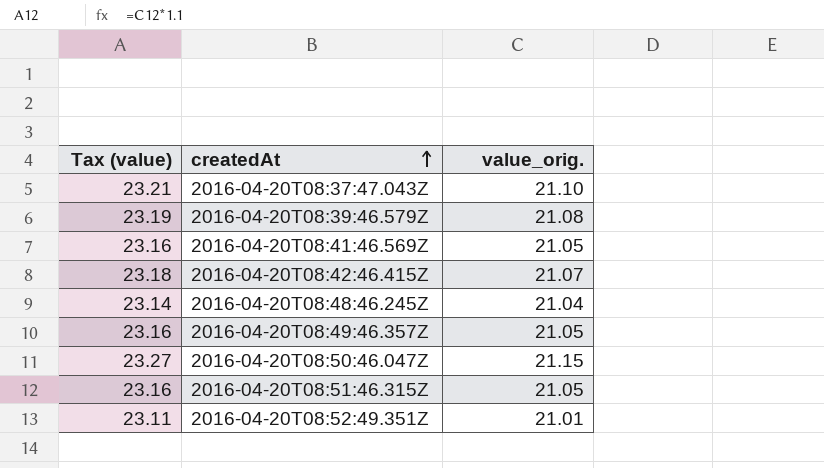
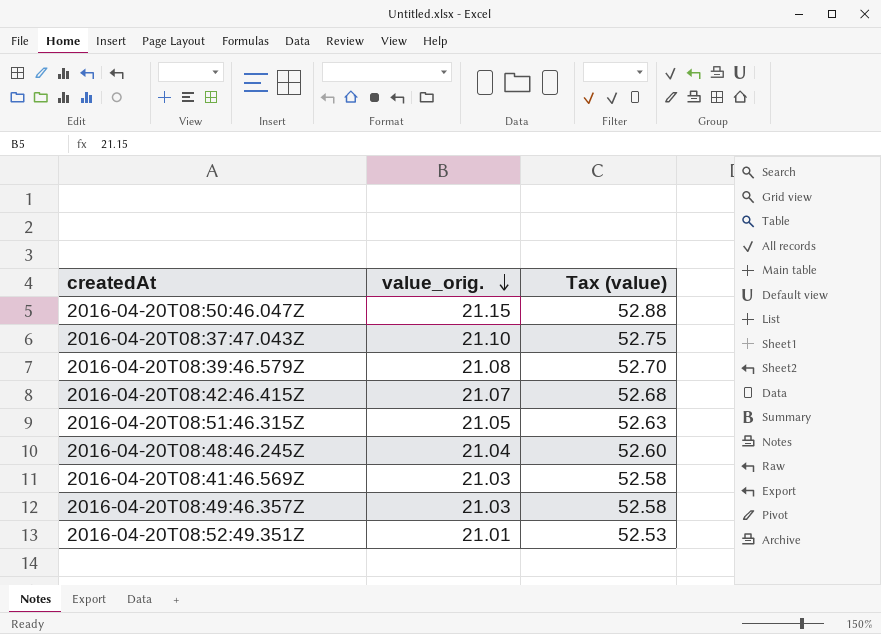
row order: createdAt ascending -> value_orig. descending
column Tax (value) | formula: [value_orig.] * 1.1 -> [value_orig.] * 2.5
column Tax (value) | position: 1 -> 3
2016-04-20T08:41:46.569Z | value_orig.: 21.05 -> 21.03
2016-04-20T08:49:46.357Z | value_orig.: 21.05 -> 21.03

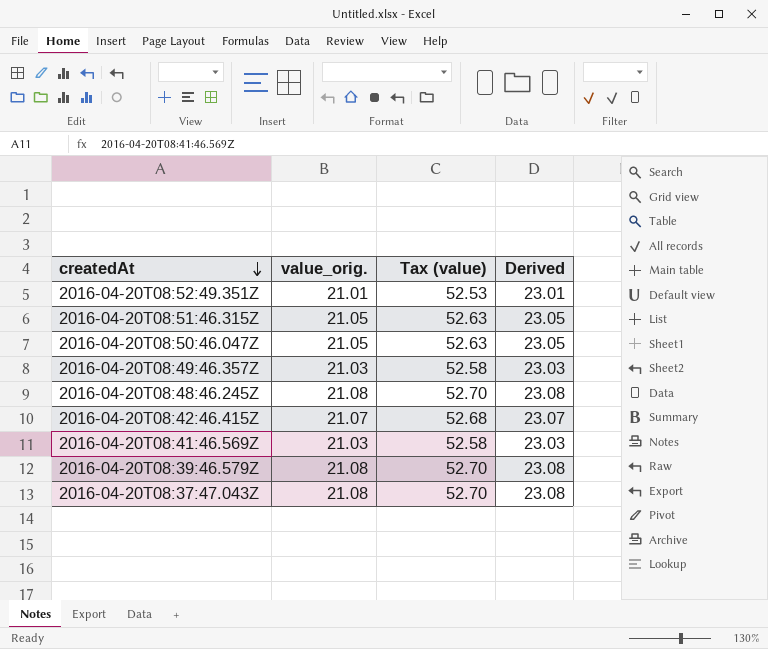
row order: value_orig. descending -> createdAt descending
column Derived | formula: none -> [value_orig.] + 2
2016-04-20T08:50:46.047Z | value_orig.: 21.15 -> 21.05
2016-04-20T08:50:46.047Z | Tax (value): 52.88 -> 52.63
2016-04-20T08:48:46.245Z | value_orig.: 21.04 -> 21.08
2016-04-20T08:48:46.245Z | Tax (value): 52.60 -> 52.70
2016-04-20T08:37:47.043Z | value_orig.: 21.10 -> 21.08
2016-04-20T08:37:47.043Z | Tax (value): 52.75 -> 52.70

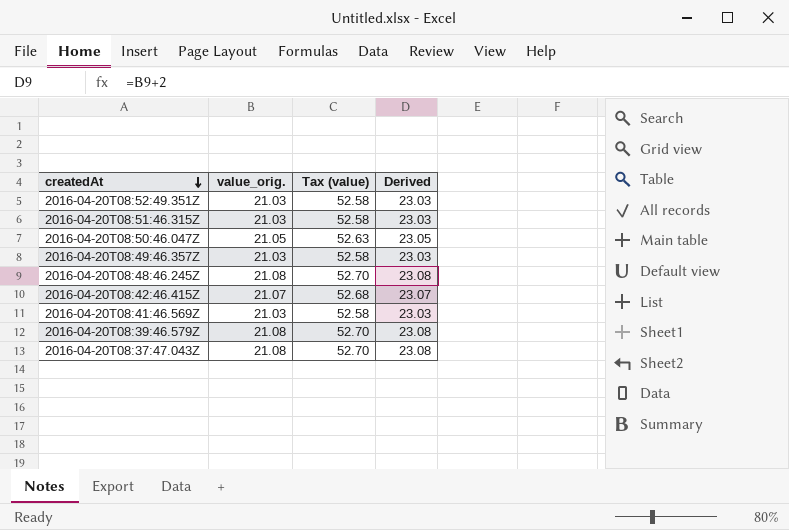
2016-04-20T08:52:49.351Z | value_orig.: 21.01 -> 21.03
2016-04-20T08:52:49.351Z | Tax (value): 52.53 -> 52.58
2016-04-20T08:52:49.351Z | Derived: 23.01 -> 23.03
2016-04-20T08:51:46.315Z | value_orig.: 21.05 -> 21.03
2016-04-20T08:51:46.315Z | Tax (value): 52.63 -> 52.58
2016-04-20T08:51:46.315Z | Derived: 23.05 -> 23.03

